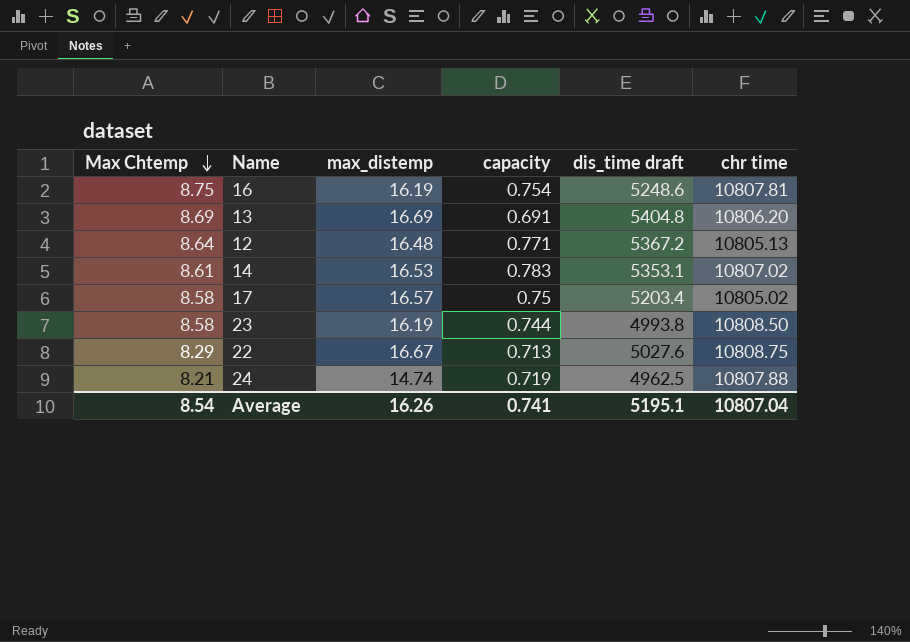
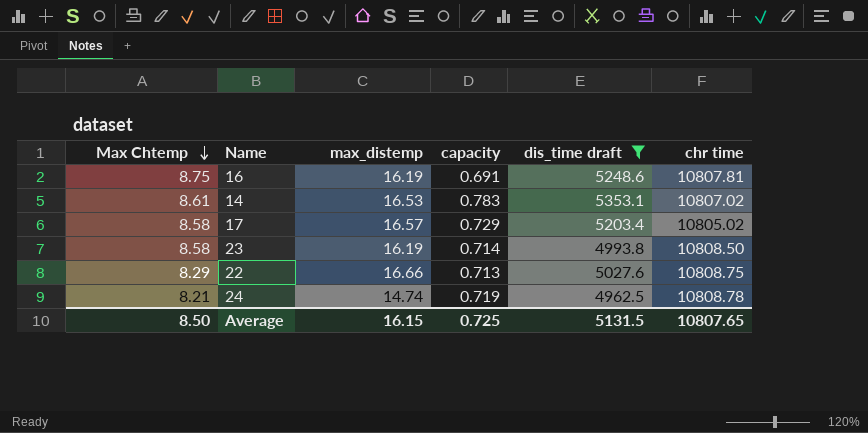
filter: none -> dis_time draft <= 5353.1
16 | capacity: 0.754 -> 0.691
17 | capacity: 0.75 -> 0.729
23 | capacity: 0.744 -> 0.714
22 | max_distemp: 16.67 -> 16.66
24 | chr time: 10807.88 -> 10808.78
Average | Max Chtemp: 8.54 -> 8.50
Average | max_distemp: 16.26 -> 16.15
Average | capacity: 0.741 -> 0.725
Average | dis_time draft: 5195.1 -> 5131.5
Average | chr time: 10807.04 -> 10807.65

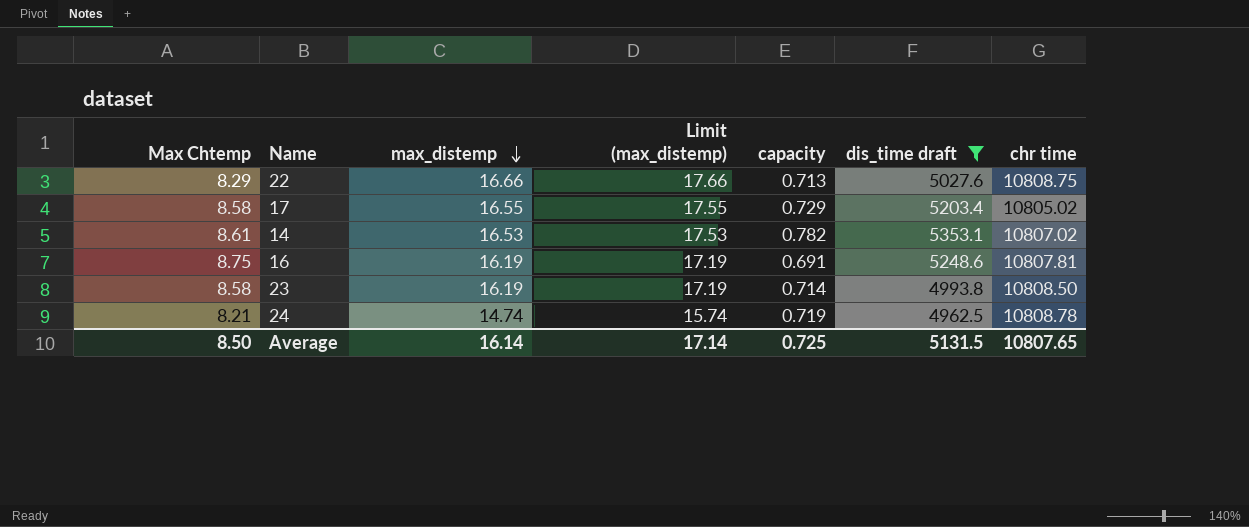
row order: Max Chtemp descending -> max_distemp descending
column Limit (max_distemp) | formula: none -> [max_distemp] + 1
17 | max_distemp: 16.57 -> 16.55
14 | capacity: 0.783 -> 0.782
Average | max_distemp: 16.15 -> 16.14

